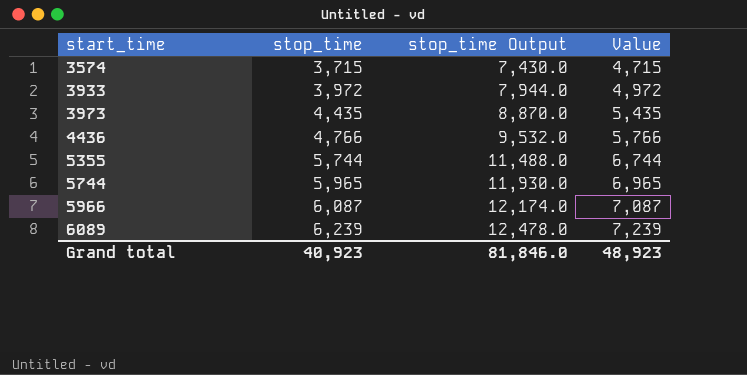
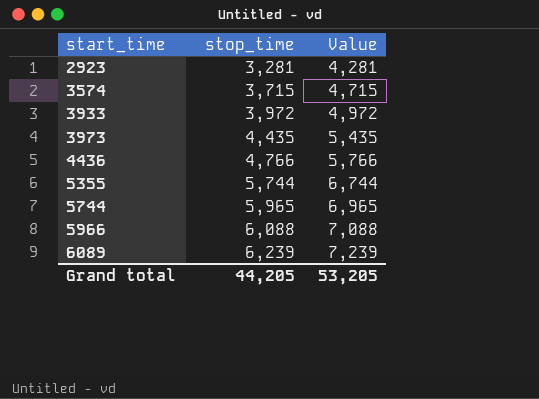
column stop_time Output | formula: [stop_time] * 2 -> none
row 2923: none -> 3,281 | 4,281
5966 | stop_time: 6,087 -> 6,088
5966 | Value: 7,087 -> 7,088
Grand total | stop_time: 40,923 -> 44,205
Grand total | Value: 48,923 -> 53,205

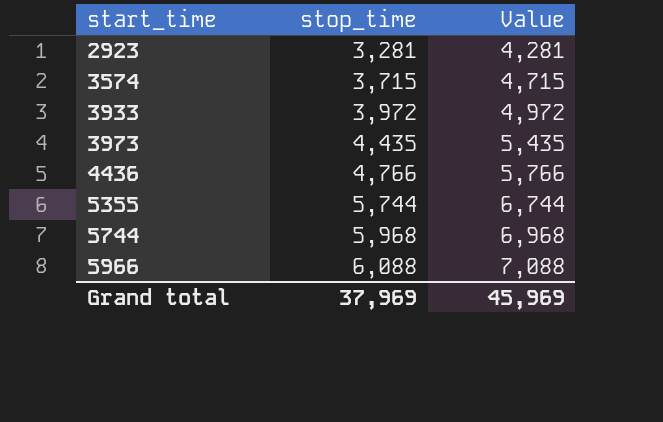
row 6089: 6,239 | 7,239 -> none
5744 | stop_time: 5,965 -> 5,968
5744 | Value: 6,965 -> 6,968
Grand total | stop_time: 44,205 -> 37,969
Grand total | Value: 53,205 -> 45,969

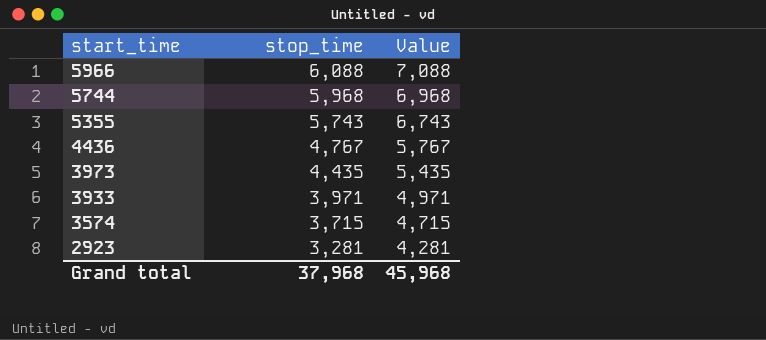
row order: start_time ascending -> start_time descending
5355 | stop_time: 5,744 -> 5,743
5355 | Value: 6,744 -> 6,743
4436 | stop_time: 4,766 -> 4,767
4436 | Value: 5,766 -> 5,767
3933 | stop_time: 3,972 -> 3,971
3933 | Value: 4,972 -> 4,971
Grand total | stop_time: 37,969 -> 37,968
Grand total | Value: 45,969 -> 45,968

